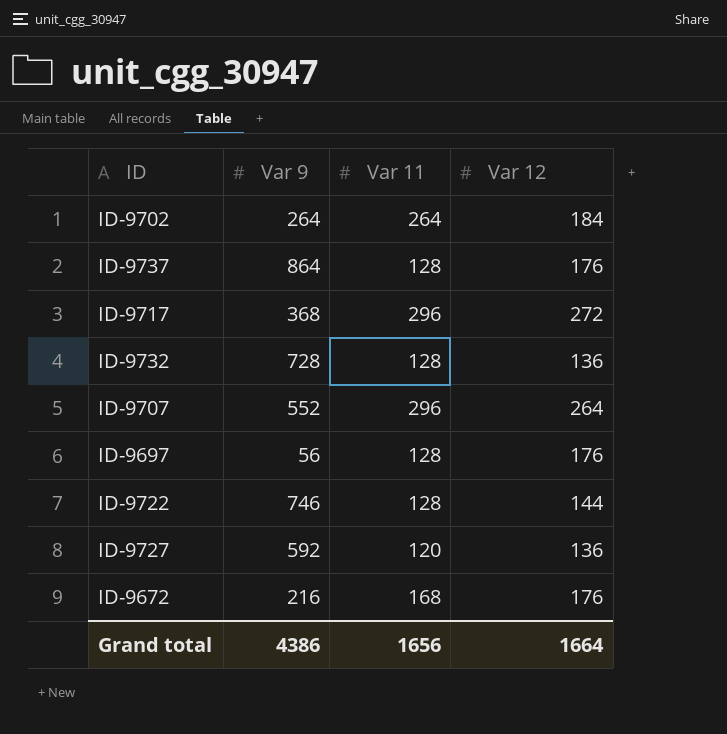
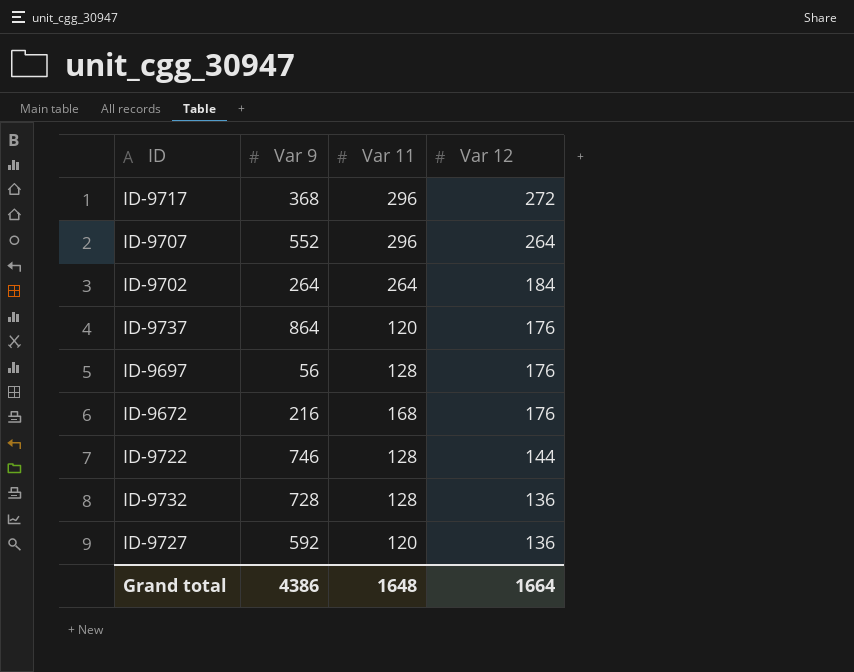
row order: none -> Var 12 descending
ID-9737 | Var 11: 128 -> 120
Grand total | Var 11: 1656 -> 1648

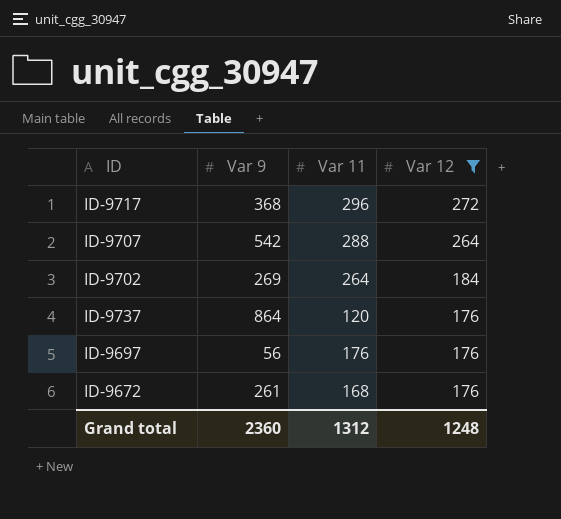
filter: none -> Var 12 >= 176
ID-9707 | Var 9: 552 -> 542
ID-9707 | Var 11: 296 -> 288
ID-9702 | Var 9: 264 -> 269
ID-9697 | Var 11: 128 -> 176
ID-9672 | Var 9: 216 -> 261
Grand total | Var 9: 4386 -> 2360
Grand total | Var 11: 1648 -> 1312
Grand total | Var 12: 1664 -> 1248

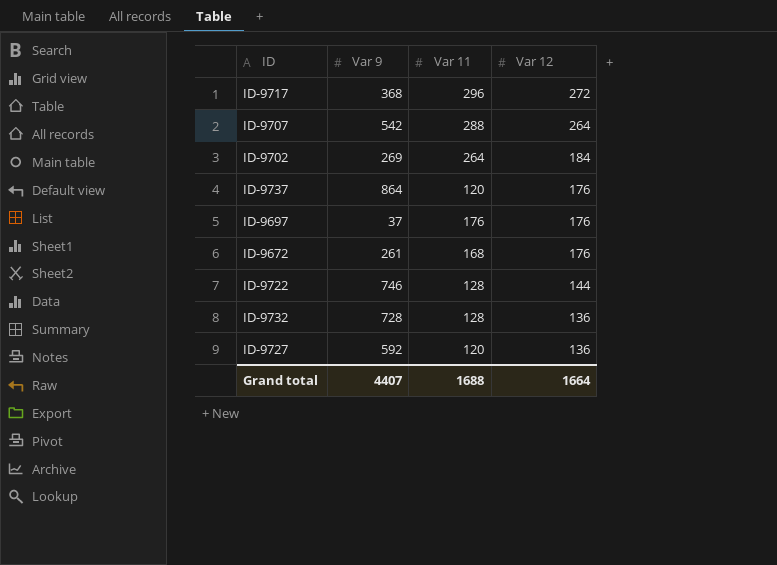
filter: Var 12 >= 176 -> none
ID-9697 | Var 9: 56 -> 37
Grand total | Var 9: 2360 -> 4407
Grand total | Var 11: 1312 -> 1688
Grand total | Var 12: 1248 -> 1664

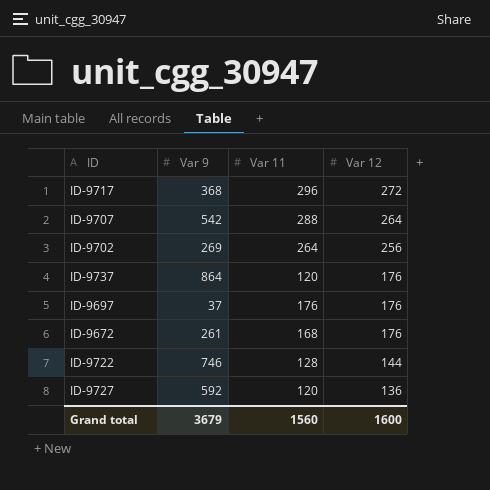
row ID-9732: 728 | 128 | 136 -> none
ID-9702 | Var 12: 184 -> 256
Grand total | Var 9: 4407 -> 3679
Grand total | Var 11: 1688 -> 1560
Grand total | Var 12: 1664 -> 1600

